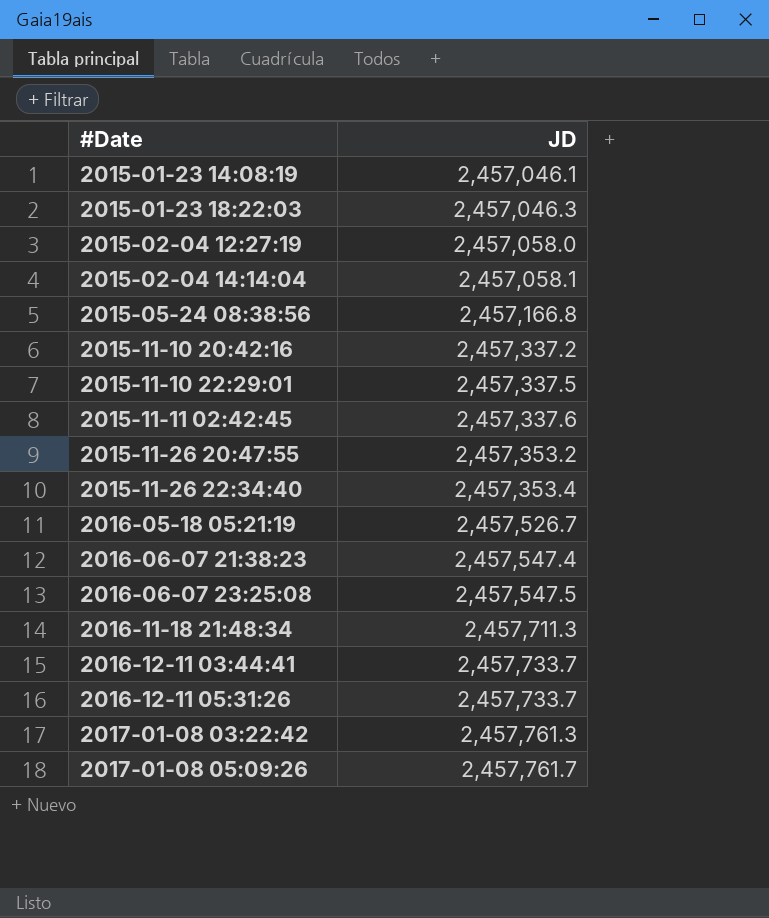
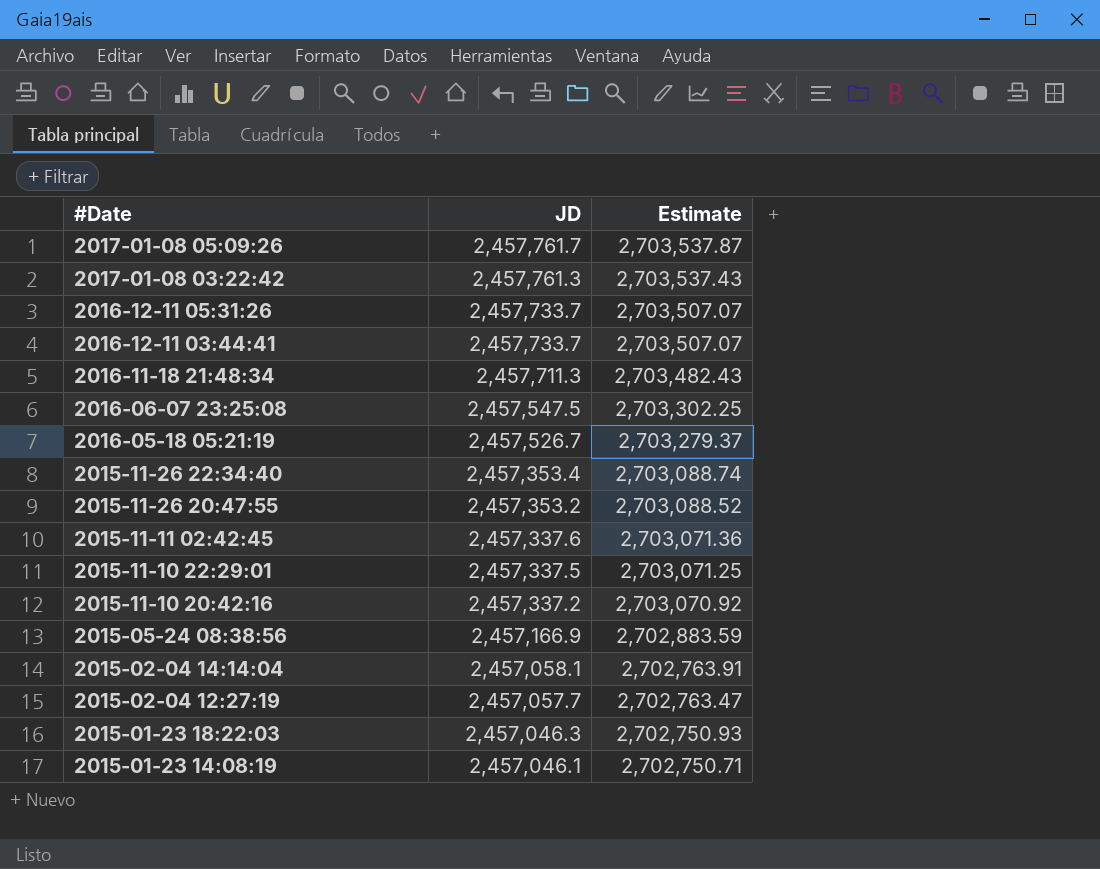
row order: #Date ascending -> #Date descending
column Estimate | formula: none -> [JD] * 1.1
row 2016-06-07 21:38:23: 2,457,547.4 -> none
2015-05-24 08:38:56 | JD: 2,457,166.8 -> 2,457,166.9
2015-02-04 12:27:19 | JD: 2,457,058.0 -> 2,457,057.7

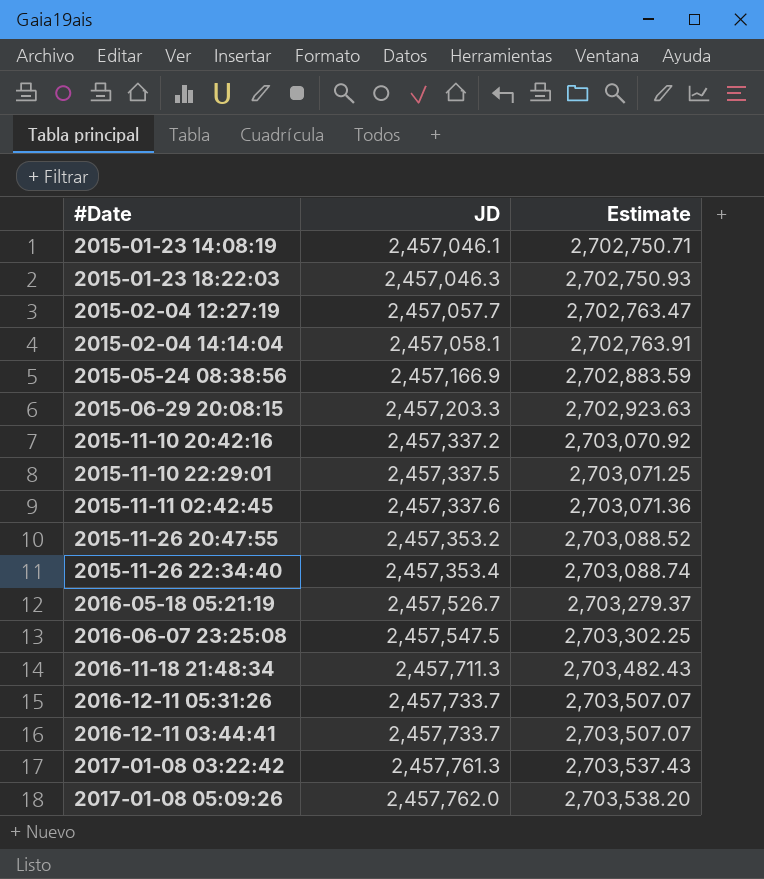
row order: #Date descending -> JD ascending
row 2015-06-29 20:08:15: none -> 2,457,203.3 | 2,702,923.63
2017-01-08 05:09:26 | JD: 2,457,761.7 -> 2,457,762.0
2017-01-08 05:09:26 | Estimate: 2,703,537.87 -> 2,703,538.20

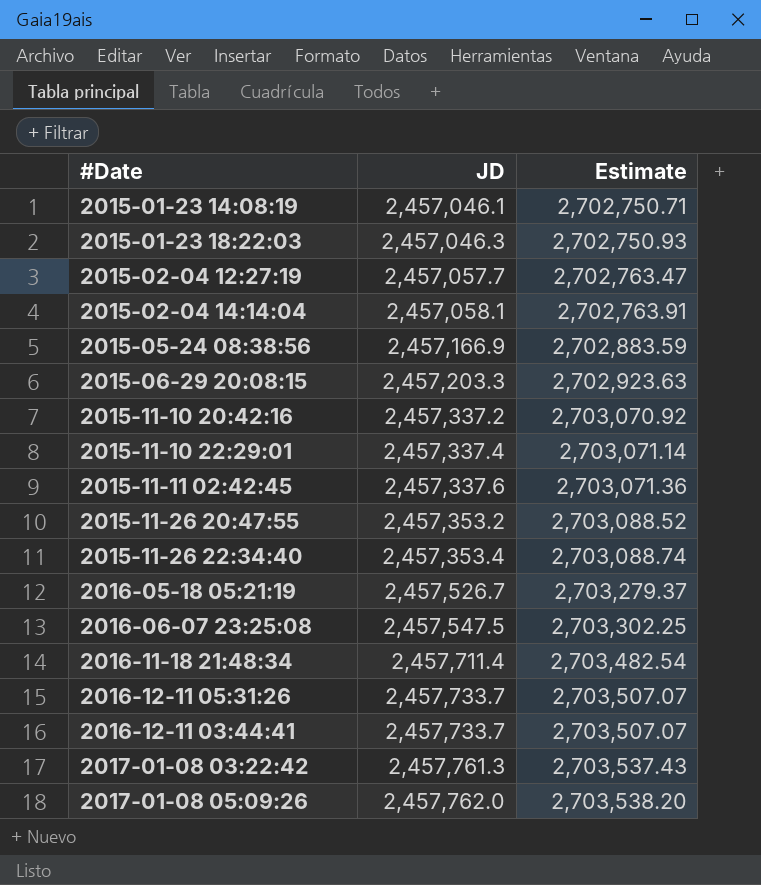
2015-11-10 22:29:01 | JD: 2,457,337.5 -> 2,457,337.4
2015-11-10 22:29:01 | Estimate: 2,703,071.25 -> 2,703,071.14
2016-11-18 21:48:34 | JD: 2,457,711.3 -> 2,457,711.4
2016-11-18 21:48:34 | Estimate: 2,703,482.43 -> 2,703,482.54

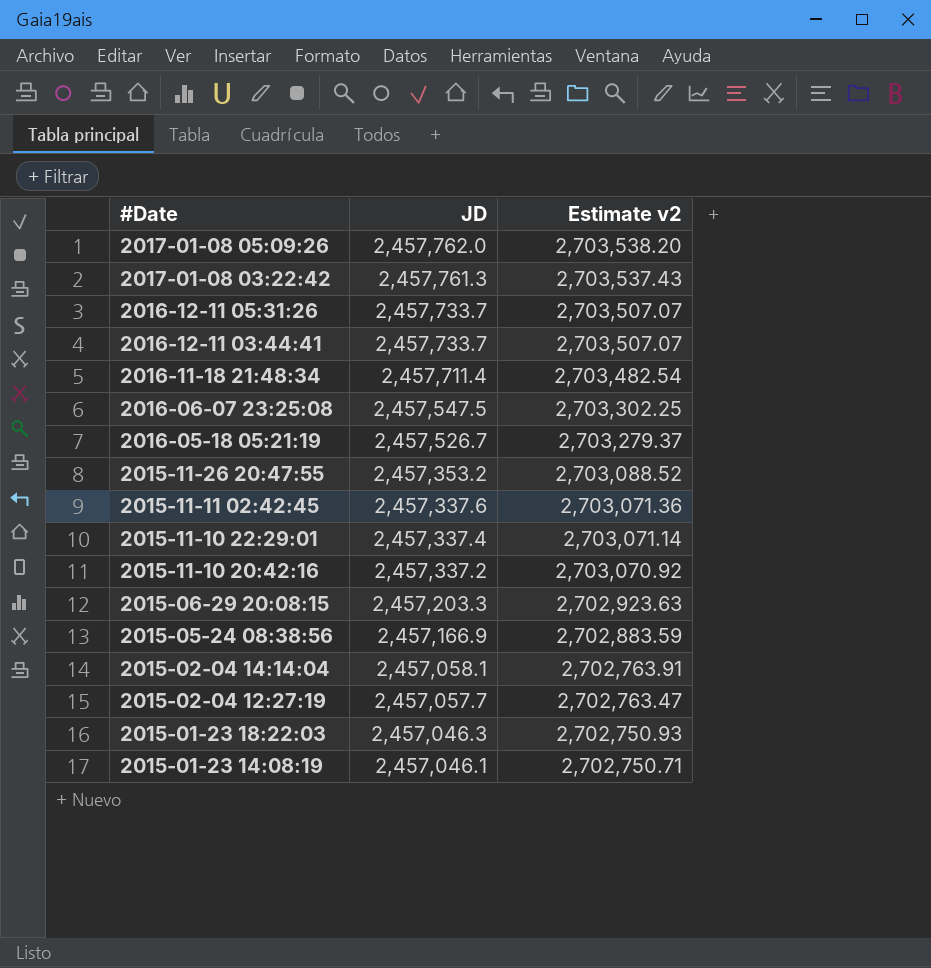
row order: JD ascending -> #Date descending
column name: Estimate -> Estimate v2
row 2015-11-26 22:34:40: 2,457,353.4 | 2,703,088.74 -> none

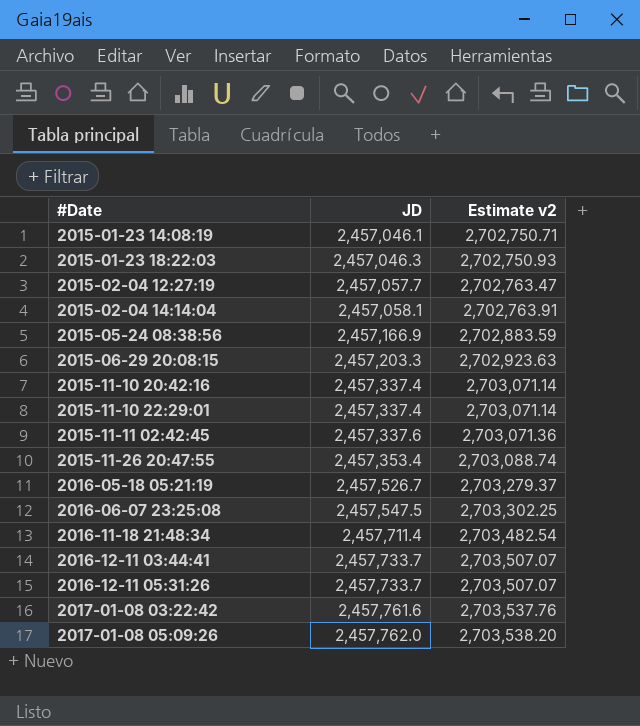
row order: #Date descending -> #Date ascending
2015-11-10 20:42:16 | JD: 2,457,337.2 -> 2,457,337.4
2015-11-10 20:42:16 | Estimate v2: 2,703,070.92 -> 2,703,071.14
2015-11-26 20:47:55 | JD: 2,457,353.2 -> 2,457,353.4
2015-11-26 20:47:55 | Estimate v2: 2,703,088.52 -> 2,703,088.74
2017-01-08 03:22:42 | JD: 2,457,761.3 -> 2,457,761.6
2017-01-08 03:22:42 | Estimate v2: 2,703,537.43 -> 2,703,537.76

